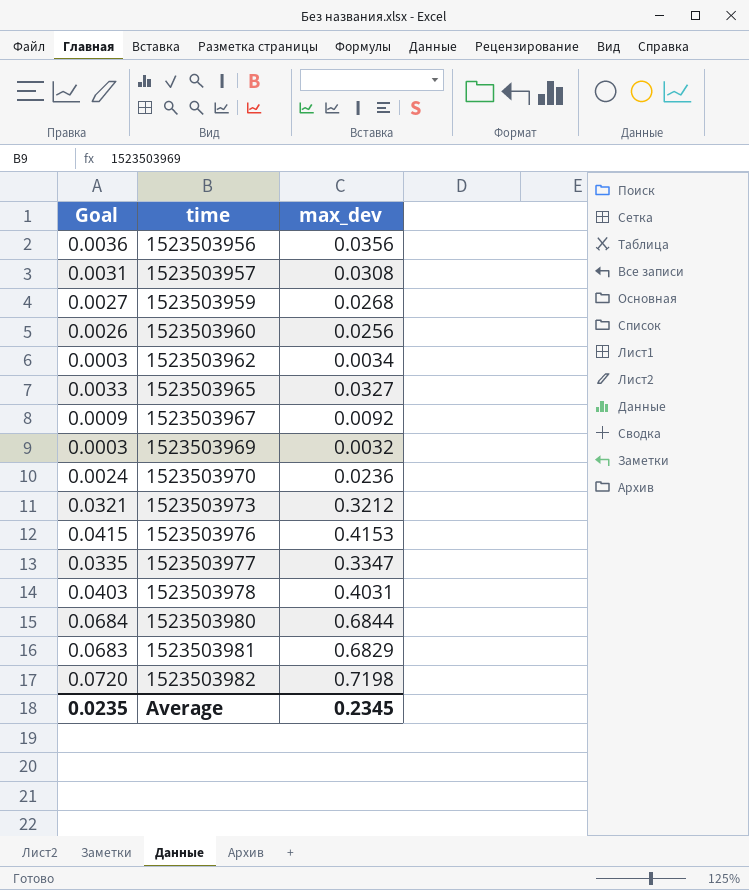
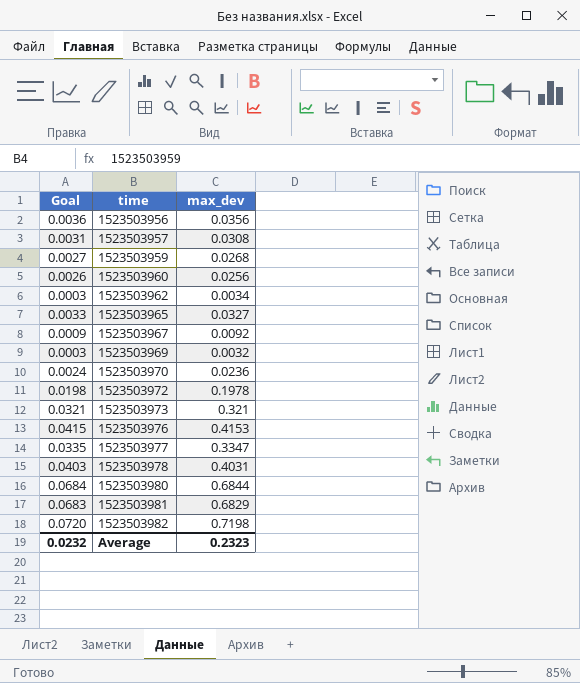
row 1523503972: none -> 0.0198 | 0.1978
1523503973 | max_dev: 0.3212 -> 0.321
Average | Goal: 0.0235 -> 0.0232
Average | max_dev: 0.2345 -> 0.2323

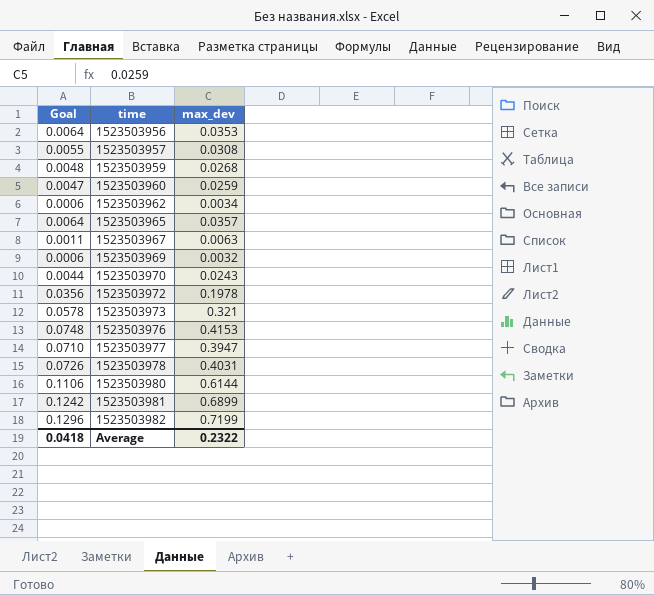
column Goal | formula: [max_dev] * 0.1 -> [max_dev] * 0.18
1523503956 | max_dev: 0.0356 -> 0.0353
1523503960 | max_dev: 0.0256 -> 0.0259
1523503965 | max_dev: 0.0327 -> 0.0357
1523503967 | max_dev: 0.0092 -> 0.0063
1523503970 | max_dev: 0.0236 -> 0.0243
1523503977 | max_dev: 0.3347 -> 0.3947
1523503980 | max_dev: 0.6844 -> 0.6144
1523503981 | max_dev: 0.6829 -> 0.6899
1523503982 | max_dev: 0.7198 -> 0.7199
Average | Goal: 0.0232 -> 0.0418
Average | max_dev: 0.2323 -> 0.2322

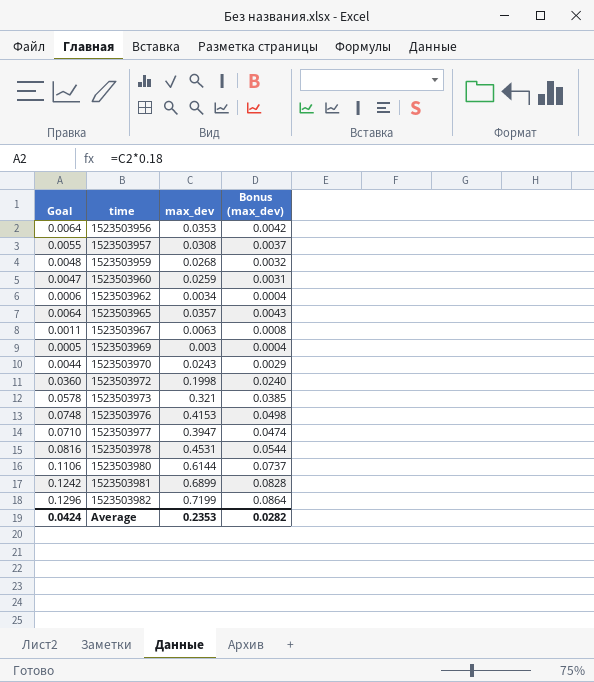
column Bonus (max_dev) | formula: none -> [max_dev] * 0.12
1523503969 | Goal: 0.0006 -> 0.0005
1523503969 | max_dev: 0.0032 -> 0.003
1523503972 | Goal: 0.0356 -> 0.0360
1523503972 | max_dev: 0.1978 -> 0.1998
1523503978 | Goal: 0.0726 -> 0.0816
1523503978 | max_dev: 0.4031 -> 0.4531
Average | Goal: 0.0418 -> 0.0424
Average | max_dev: 0.2322 -> 0.2353

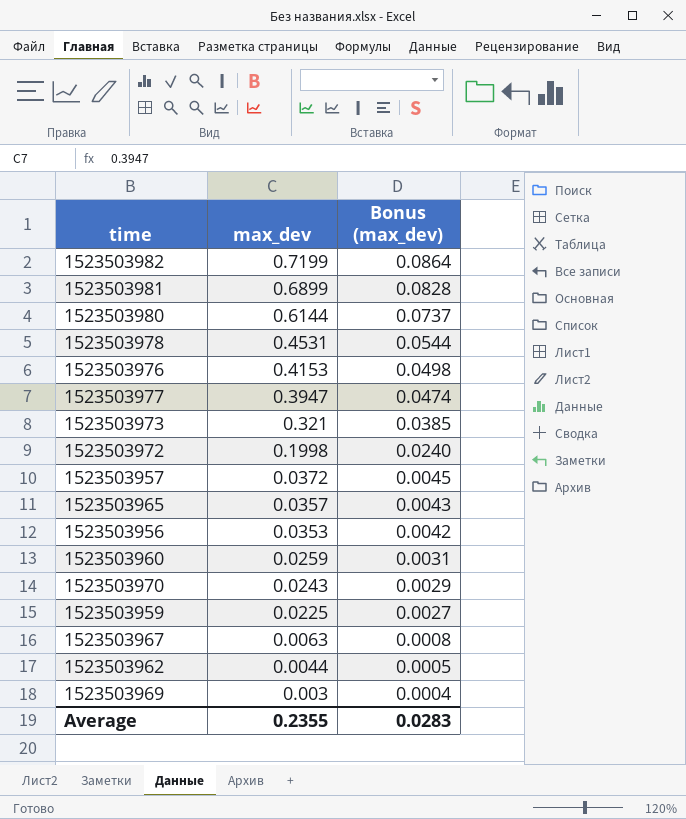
row order: time ascending -> max_dev descending
column Goal | formula: [max_dev] * 0.18 -> none
1523503957 | max_dev: 0.0308 -> 0.0372
1523503957 | Bonus (max_dev): 0.0037 -> 0.0045
1523503959 | max_dev: 0.0268 -> 0.0225
1523503959 | Bonus (max_dev): 0.0032 -> 0.0027
1523503962 | max_dev: 0.0034 -> 0.0044
1523503962 | Bonus (max_dev): 0.0004 -> 0.0005
Average | max_dev: 0.2353 -> 0.2355
Average | Bonus (max_dev): 0.0282 -> 0.0283

